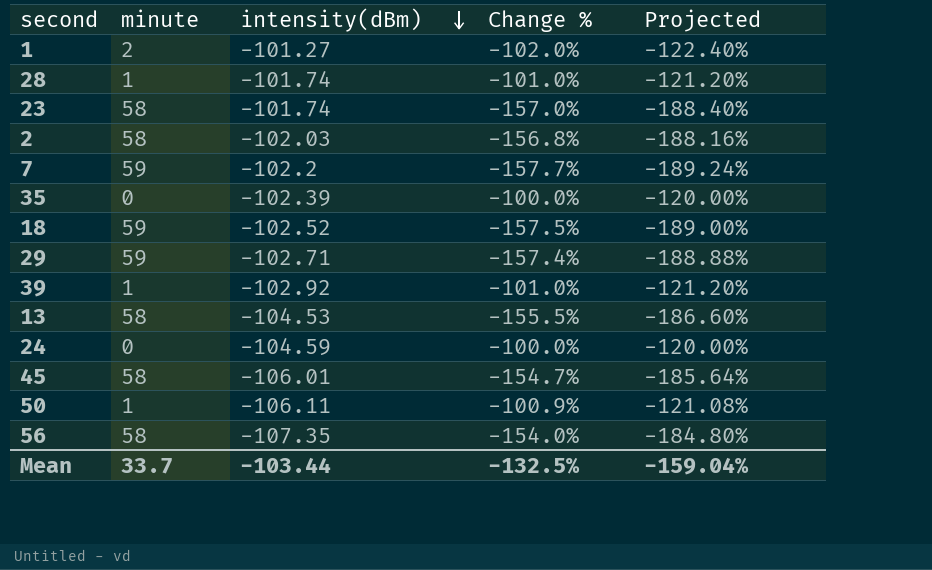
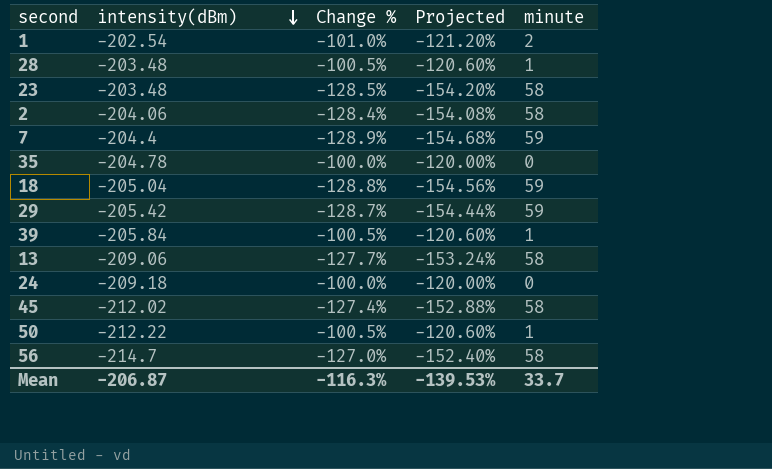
column minute | position: 2 -> 5
1 | intensity(dBm): -101.27 -> -202.54
1 | Change %: -102.0% -> -101.0%
1 | Projected: -122.40% -> -121.20%
28 | intensity(dBm): -101.74 -> -203.48
28 | Change %: -101.0% -> -100.5%
28 | Projected: -121.20% -> -120.60%
23 | intensity(dBm): -101.74 -> -203.48
23 | Change %: -157.0% -> -128.5%
23 | Projected: -188.40% -> -154.20%
2 | intensity(dBm): -102.03 -> -204.06
2 | Change %: -156.8% -> -128.4%
2 | Projected: -188.16% -> -154.08%
7 | intensity(dBm): -102.2 -> -204.4
7 | Change %: -157.7% -> -128.9%
7 | Projected: -189.24% -> -154.68%
35 | intensity(dBm): -102.39 -> -204.78
18 | intensity(dBm): -102.52 -> -205.04
18 | Change %: -157.5% -> -128.8%
18 | Projected: -189.00% -> -154.56%
29 | intensity(dBm): -102.71 -> -205.42
29 | Change %: -157.4% -> -128.7%
29 | Projected: -188.88% -> -154.44%
39 | intensity(dBm): -102.92 -> -205.84
39 | Change %: -101.0% -> -100.5%
39 | Projected: -121.20% -> -120.60%
13 | intensity(dBm): -104.53 -> -209.06
13 | Change %: -155.5% -> -127.7%
13 | Projected: -186.60% -> -153.24%
24 | intensity(dBm): -104.59 -> -209.18
45 | intensity(dBm): -106.01 -> -212.02
45 | Change %: -154.7% -> -127.4%
45 | Projected: -185.64% -> -152.88%
50 | intensity(dBm): -106.11 -> -212.22
50 | Change %: -100.9% -> -100.5%
50 | Projected: -121.08% -> -120.60%
56 | intensity(dBm): -107.35 -> -214.7
56 | Change %: -154.0% -> -127.0%
56 | Projected: -184.80% -> -152.40%
Mean | intensity(dBm): -103.44 -> -206.87
Mean | Change %: -132.5% -> -116.3%
Mean | Projected: -159.04% -> -139.53%

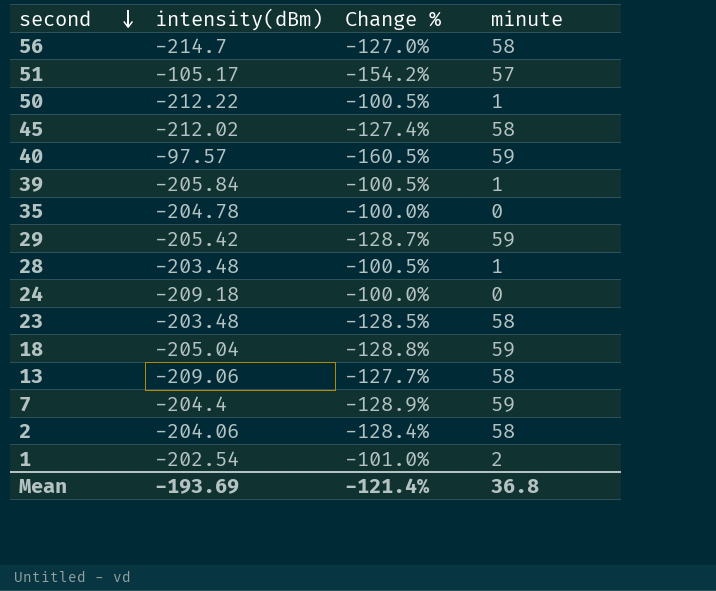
row order: intensity(dBm) descending -> second descending
column Projected | formula: [Change %] * 1.2 -> none
row 51: none -> -105.17 | -154.2% | 57
row 40: none -> -97.57 | -160.5% | 59
Mean | intensity(dBm): -206.87 -> -193.69
Mean | Change %: -116.3% -> -121.4%
Mean | minute: 33.7 -> 36.8

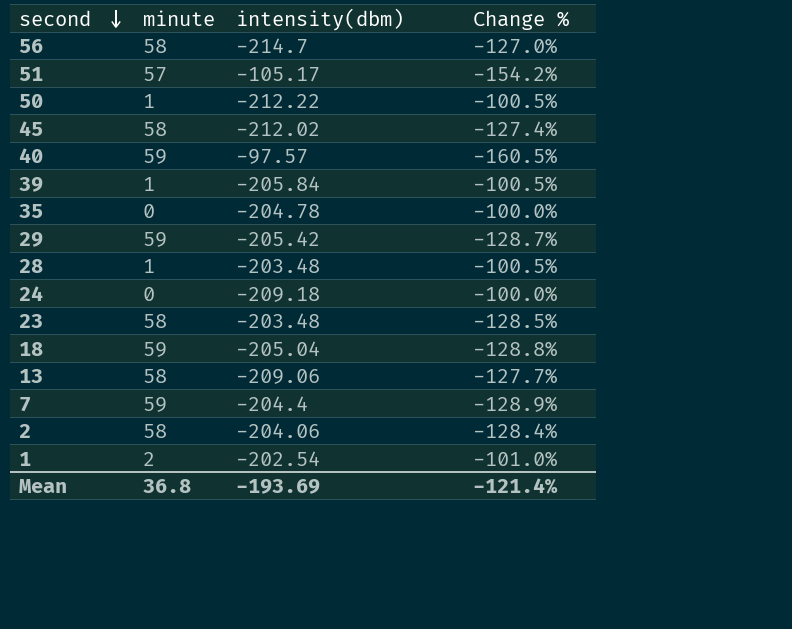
column minute | position: 4 -> 2
column name: intensity(dBm) -> intensity(dbm)

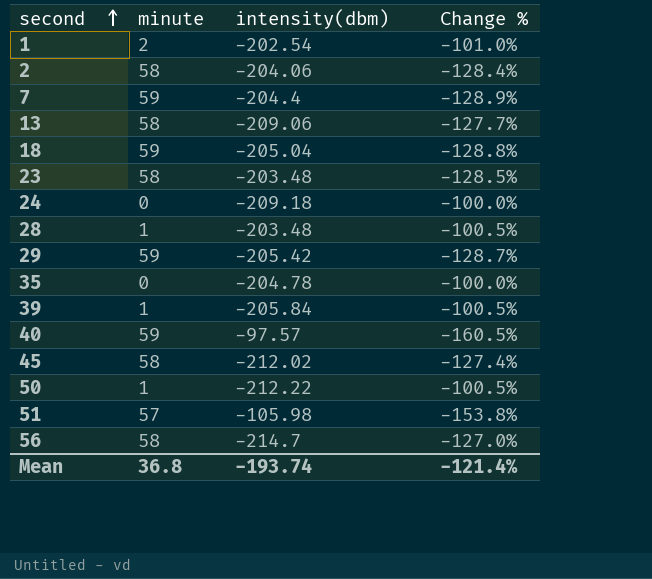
row order: second descending -> second ascending
51 | intensity(dbm): -105.17 -> -105.98
51 | Change %: -154.2% -> -153.8%
Mean | intensity(dbm): -193.69 -> -193.74

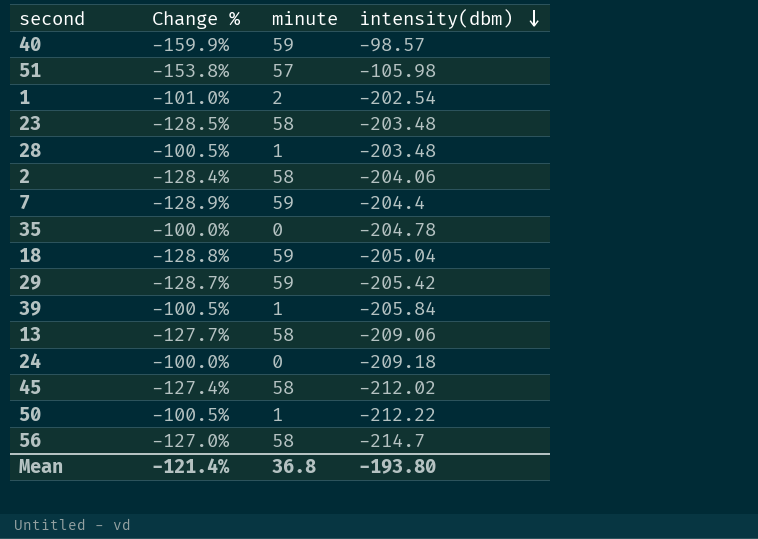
row order: second ascending -> intensity(dbm) descending
column Change % | position: 4 -> 2
40 | Change %: -160.5% -> -159.9%
40 | intensity(dbm): -97.57 -> -98.57
Mean | intensity(dbm): -193.74 -> -193.80

